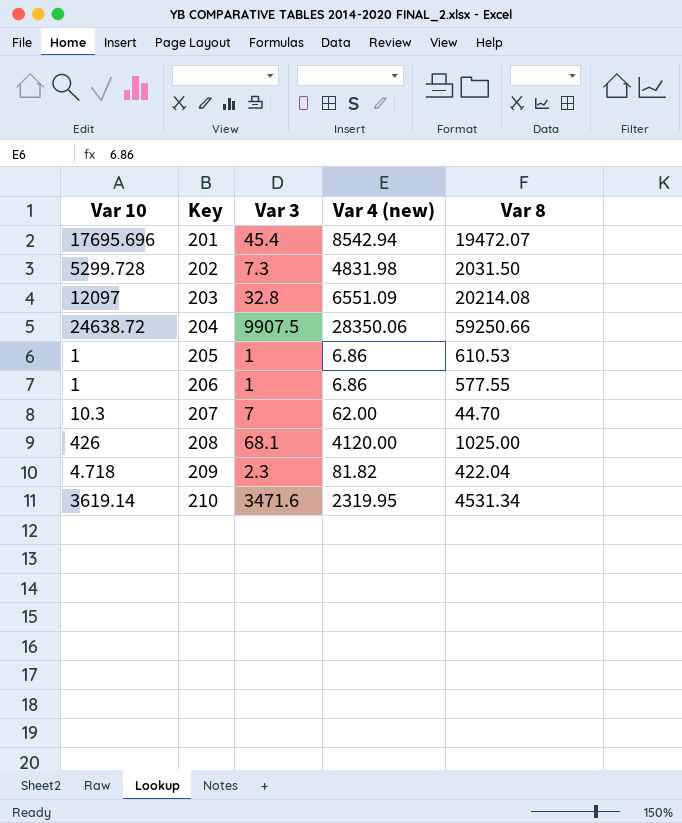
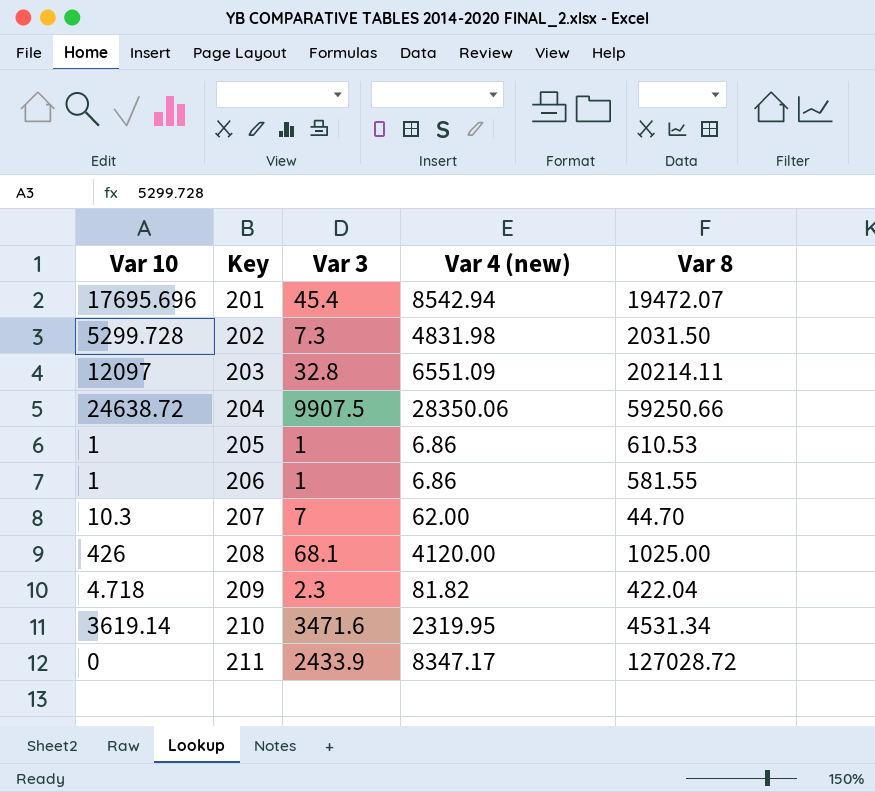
203 | Var 8: 20214.08 -> 20214.11
206 | Var 8: 577.55 -> 581.55
row 211: none -> 0 | 2433.9 | 8347.17 | 127028.72

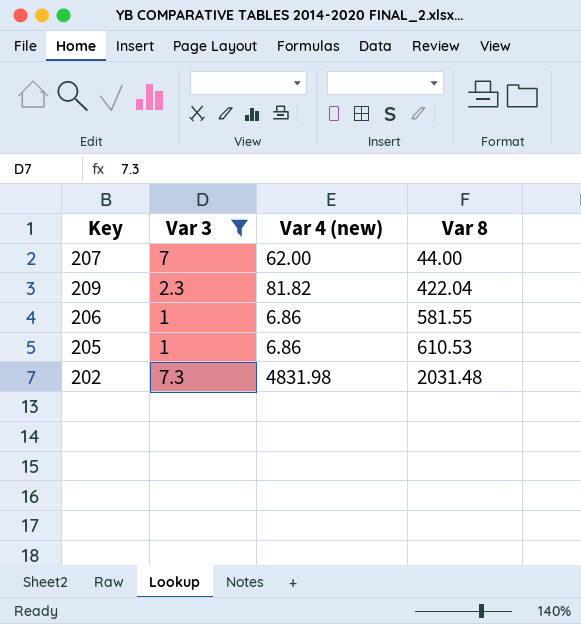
filter: none -> Var 3 <= 7.3
row order: Key ascending -> Var 8 ascending
column Var 10 | position: 1 -> none
207 | Var 8: 44.70 -> 44.00
202 | Var 8: 2031.50 -> 2031.48

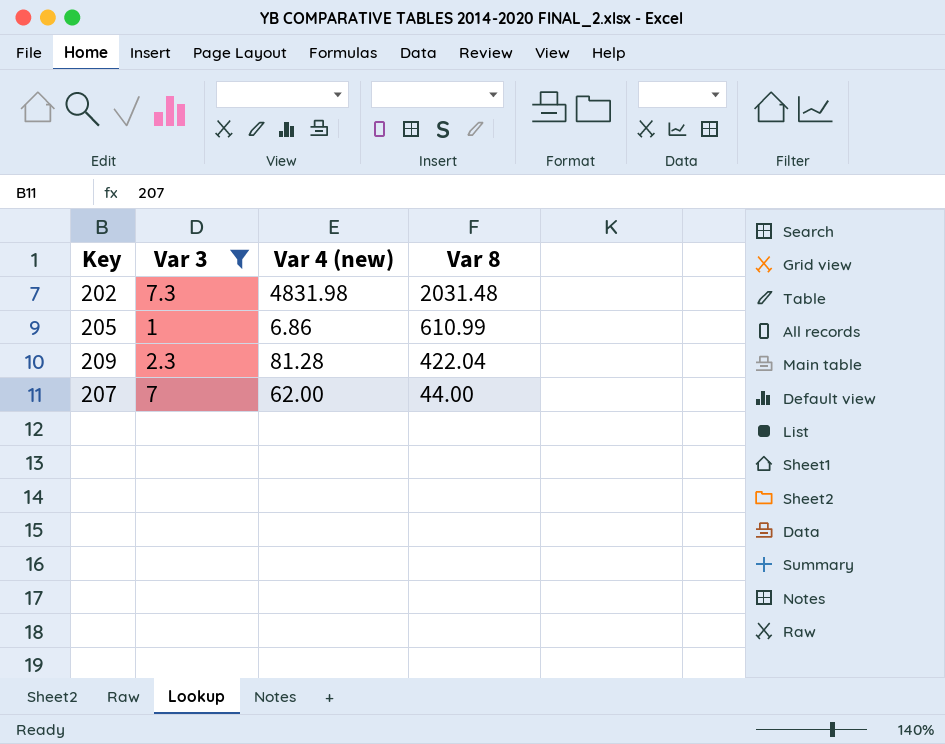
row order: Var 8 ascending -> Var 8 descending
row 206: 1 | 6.86 | 581.55 -> none
205 | Var 8: 610.53 -> 610.99
209 | Var 4 (new): 81.82 -> 81.28

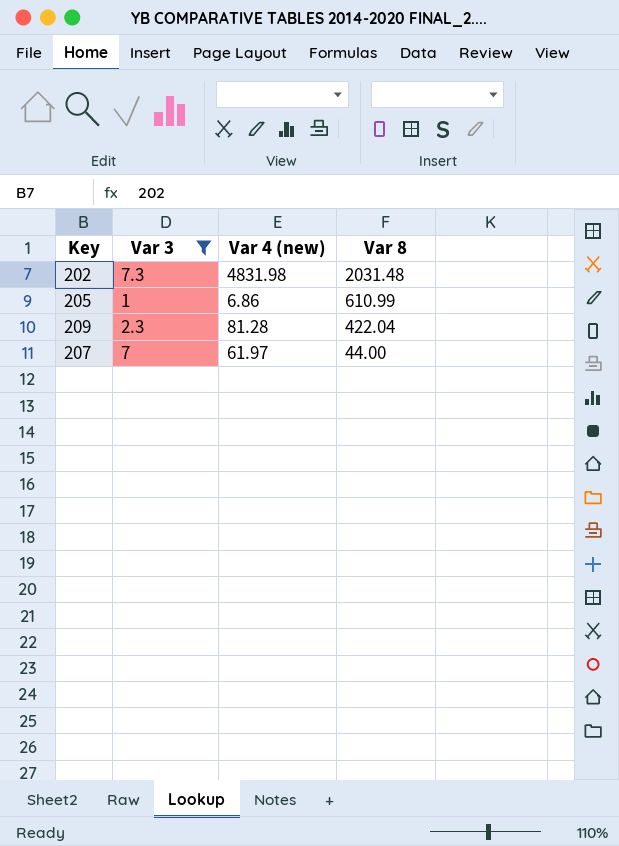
207 | Var 4 (new): 62.00 -> 61.97

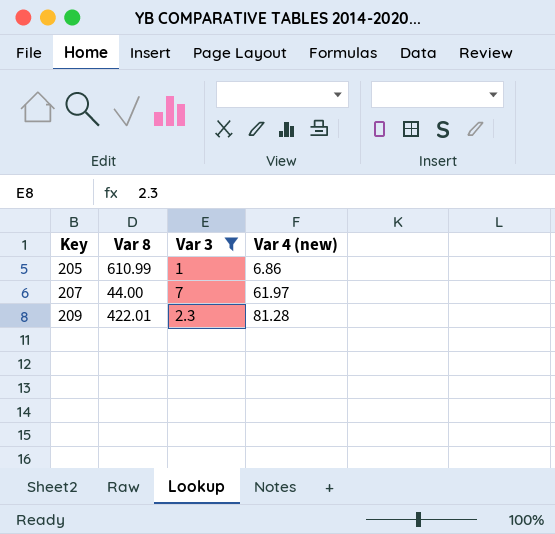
row order: Var 8 descending -> Key ascending
column Var 8 | position: 4 -> 2
row 202: 7.3 | 4831.98 | 2031.48 -> none
209 | Var 8: 422.04 -> 422.01

